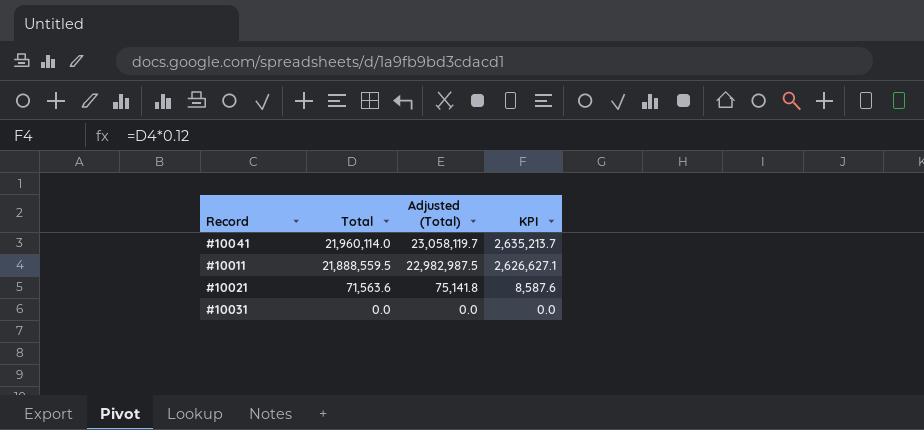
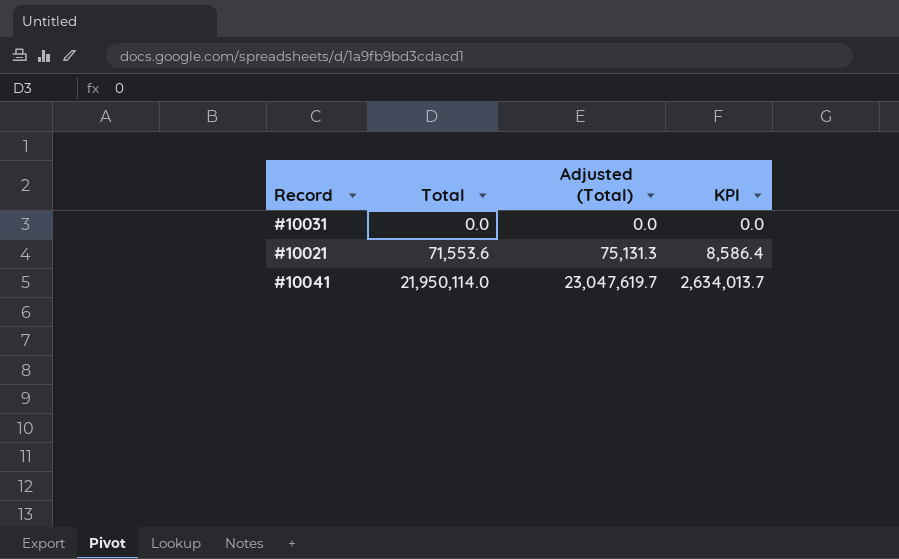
row order: Total descending -> Total ascending
row #10011: 21,888,559.5 | 22,982,987.5 | 2,626,627.1 -> none
#10021 | Total: 71,563.6 -> 71,553.6
#10021 | Adjusted (Total): 75,141.8 -> 75,131.3
#10021 | KPI: 8,587.6 -> 8,586.4
#10041 | Total: 21,960,114.0 -> 21,950,114.0
#10041 | Adjusted (Total): 23,058,119.7 -> 23,047,619.7
#10041 | KPI: 2,635,213.7 -> 2,634,013.7

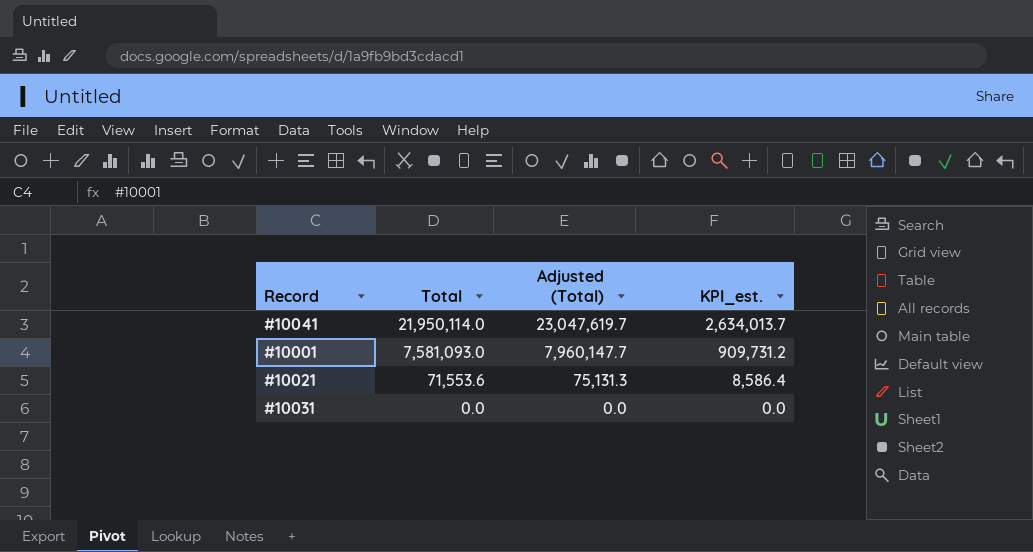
row order: Total ascending -> Total descending
column name: KPI -> KPI_est.
row #10001: none -> 7,581,093.0 | 7,960,147.7 | 909,731.2

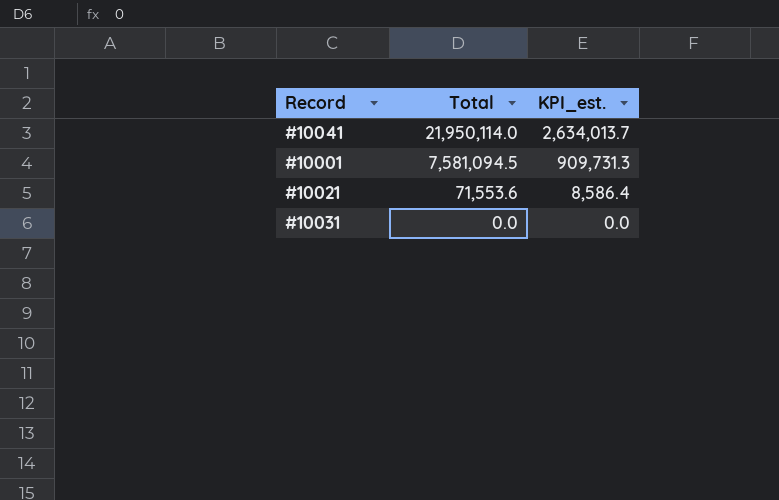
column Adjusted (Total) | formula: [Total] * 1.05 -> none
#10001 | Total: 7,581,093.0 -> 7,581,094.5
#10001 | KPI_est.: 909,731.2 -> 909,731.3

